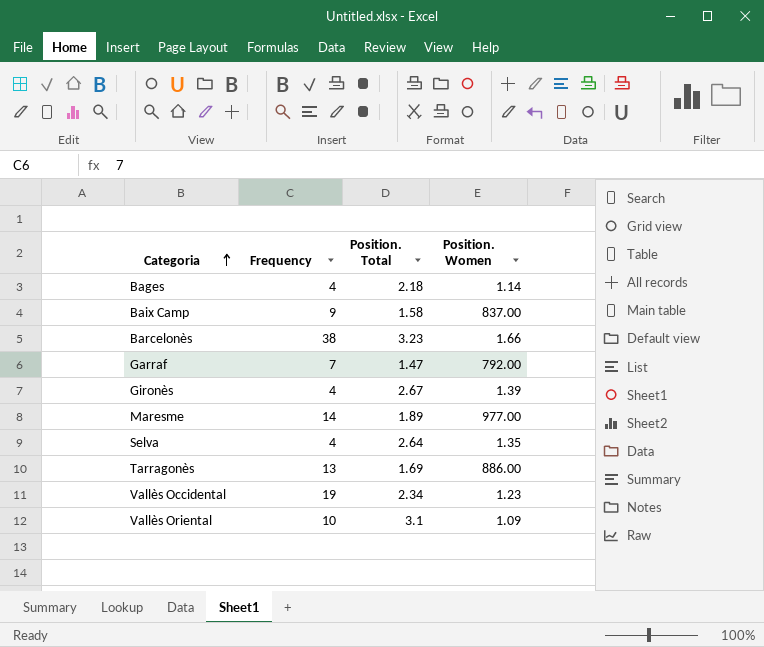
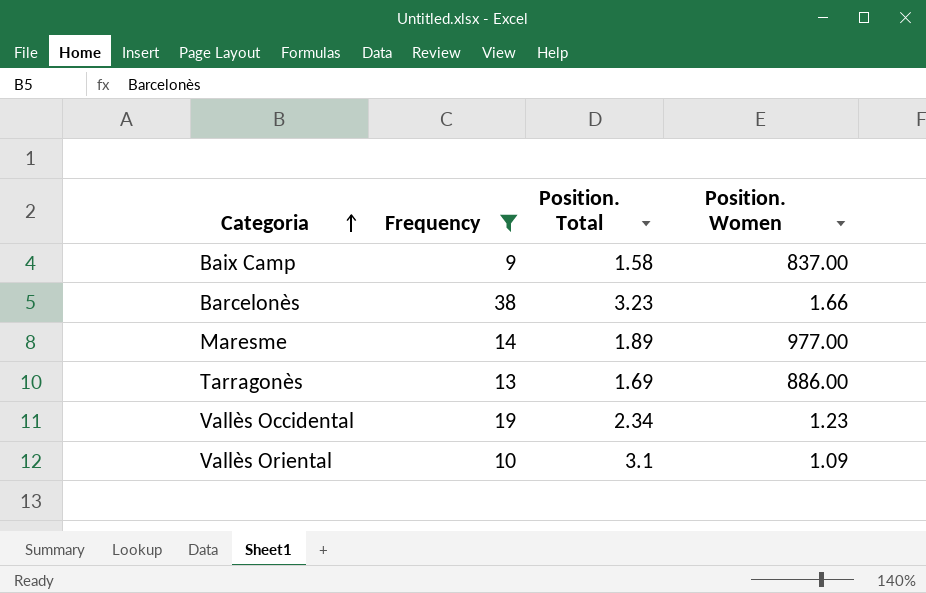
filter: none -> Frequency >= 9

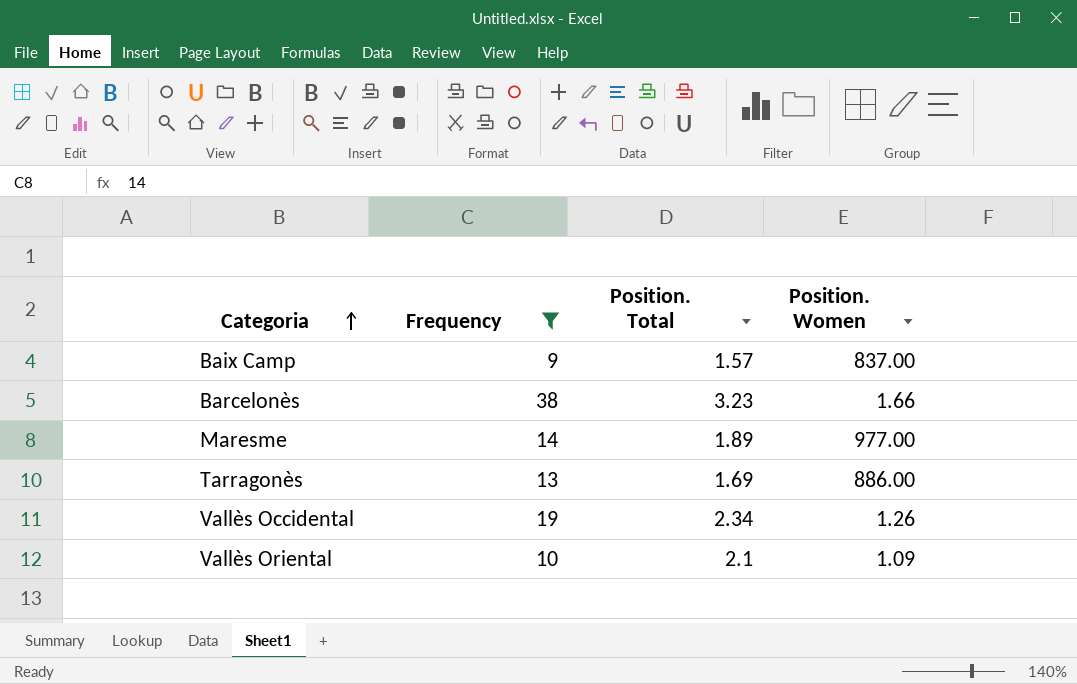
Baix Camp | Position. Total: 1.58 -> 1.57
Vallès Occidental | Position. Women: 1.23 -> 1.26
Vallès Oriental | Position. Total: 3.1 -> 2.1

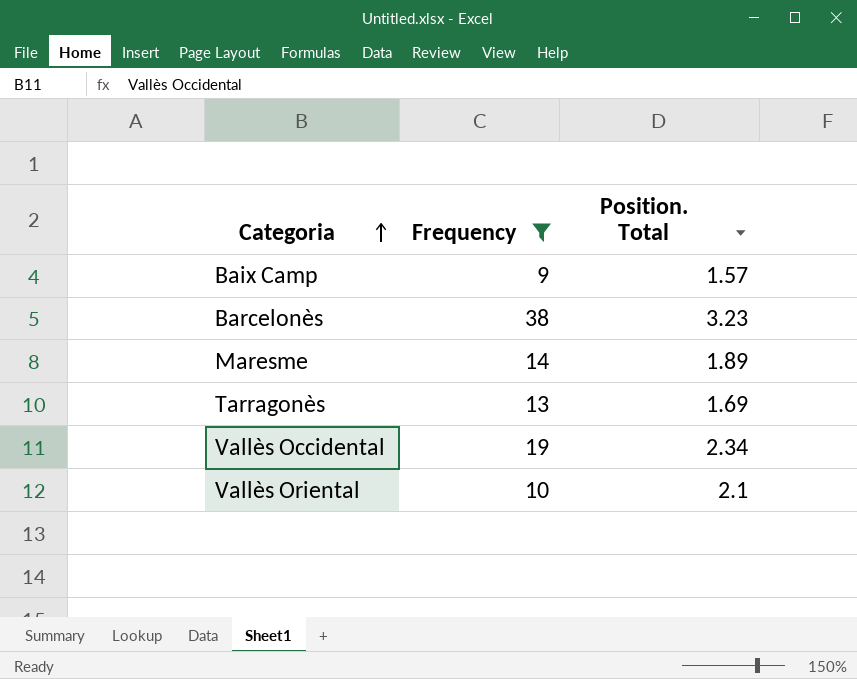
column Position. Women | position: 4 -> none

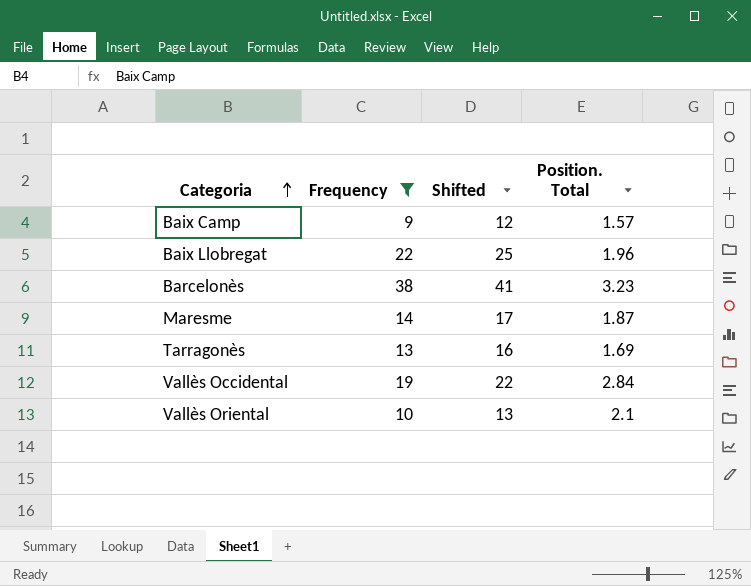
column Shifted | formula: none -> [Frequency] + 3
row Baix Llobregat: none -> 22 | 25 | 1.96
Maresme | Position. Total: 1.89 -> 1.87
Vallès Occidental | Position. Total: 2.34 -> 2.84

